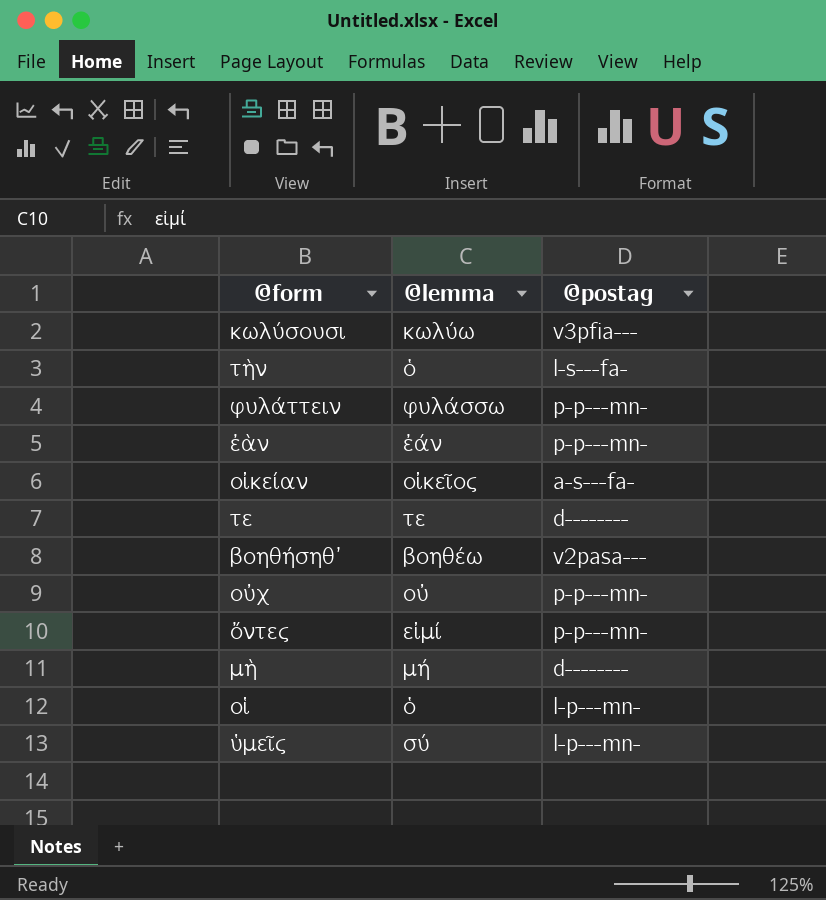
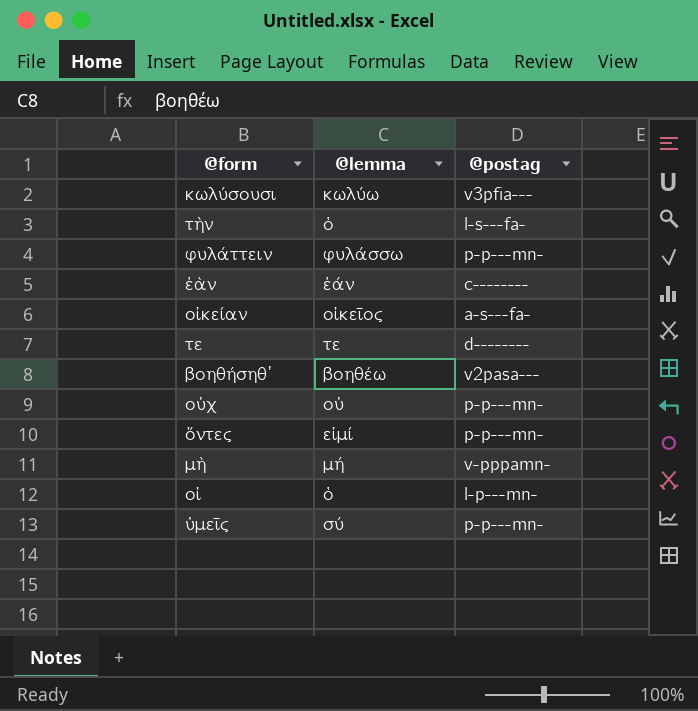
ἐὰν | @postag: p-p---mn- -> c--------
μὴ | @postag: d-------- -> v-pppamn-
ὑμεῖς | @postag: l-p---mn- -> p-p---mn-

